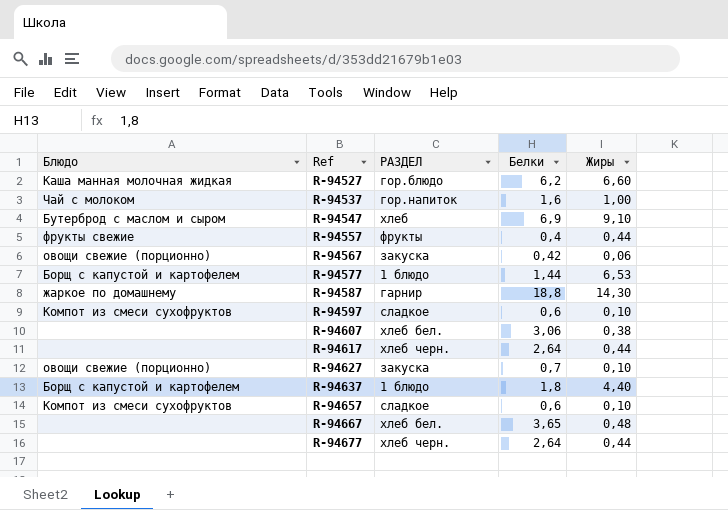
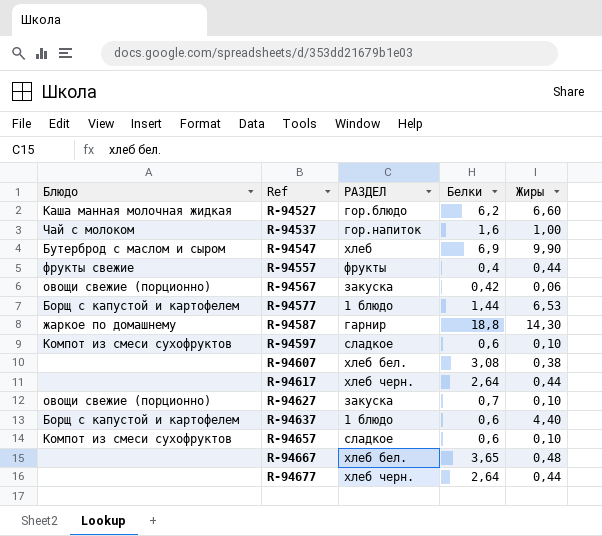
R-94547 | Жиры: 9,10 -> 9,90
R-94607 | Белки: 3,06 -> 3,08
R-94637 | Белки: 1,8 -> 0,6

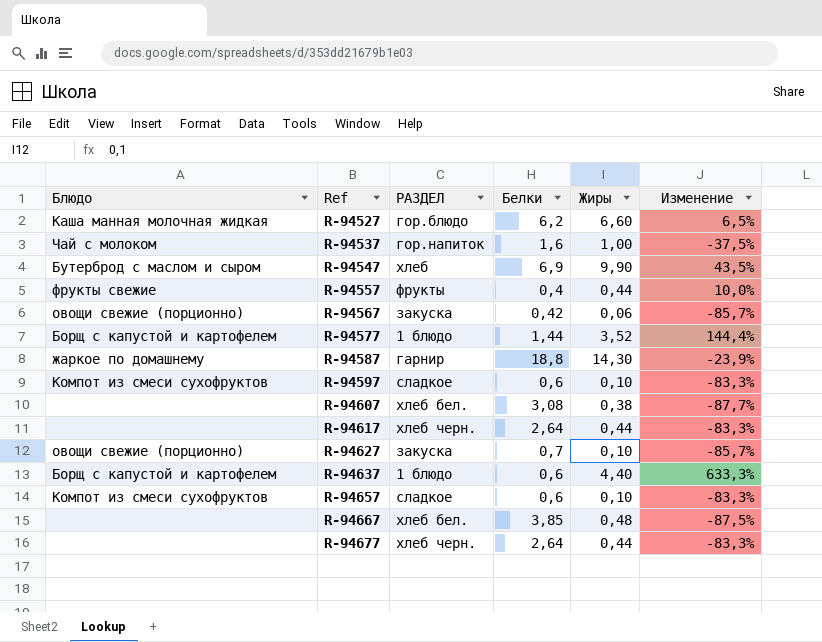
column Изменение | formula: none -> ([Жиры] - [Белки]) / [Белки]
R-94577 | Жиры: 6,53 -> 3,52
R-94667 | Белки: 3,65 -> 3,85

